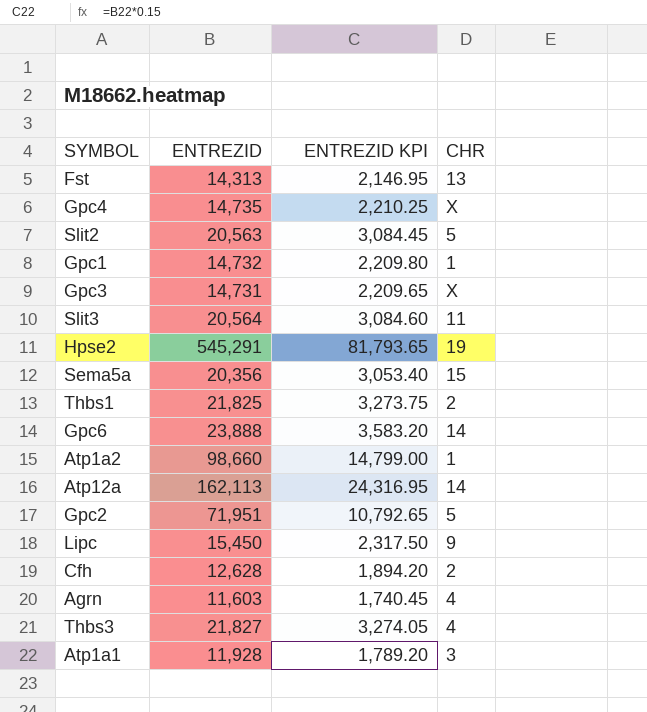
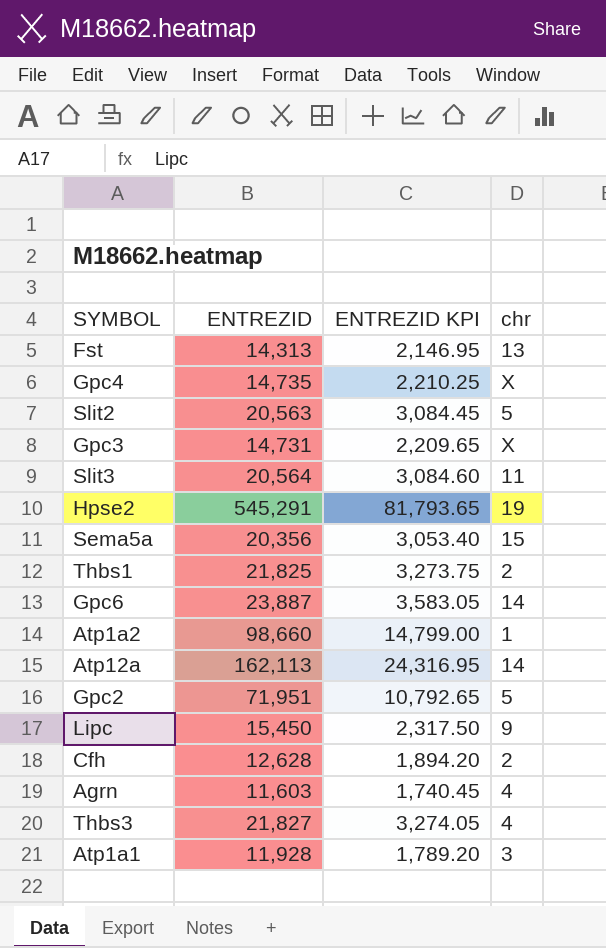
column name: CHR -> chr
row Gpc1: 14,732 | 2,209.80 | 1 -> none
Gpc6 | ENTREZID: 23,888 -> 23,887
Gpc6 | ENTREZID KPI: 3,583.20 -> 3,583.05

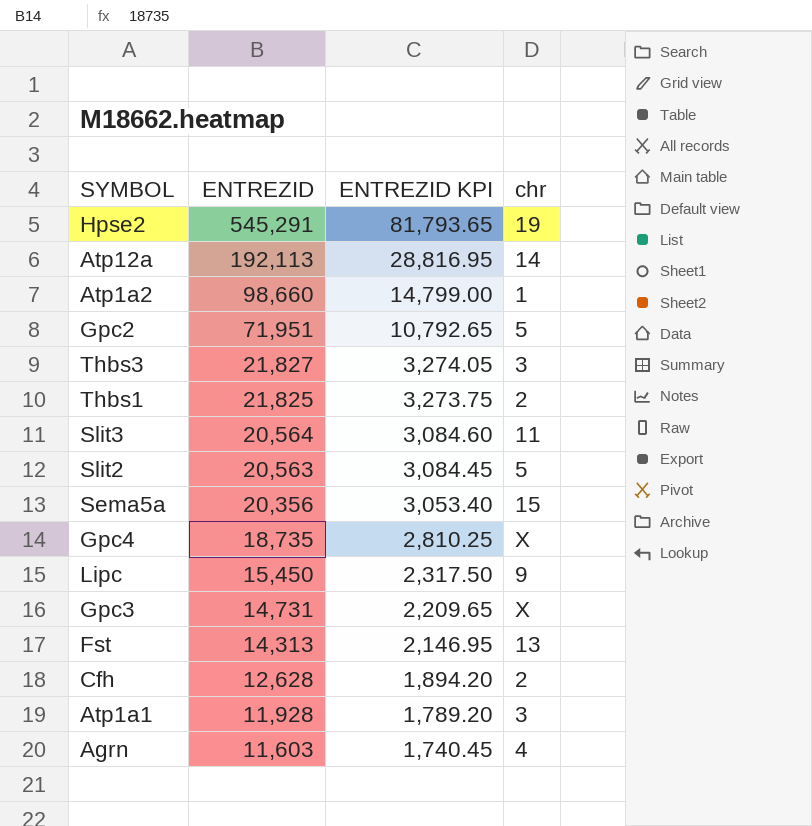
row order: none -> ENTREZID descending
row Gpc6: 23,887 | 3,583.05 | 14 -> none
Atp12a | ENTREZID: 162,113 -> 192,113
Atp12a | ENTREZID KPI: 24,316.95 -> 28,816.95
Thbs3 | chr: 4 -> 3
Gpc4 | ENTREZID: 14,735 -> 18,735
Gpc4 | ENTREZID KPI: 2,210.25 -> 2,810.25

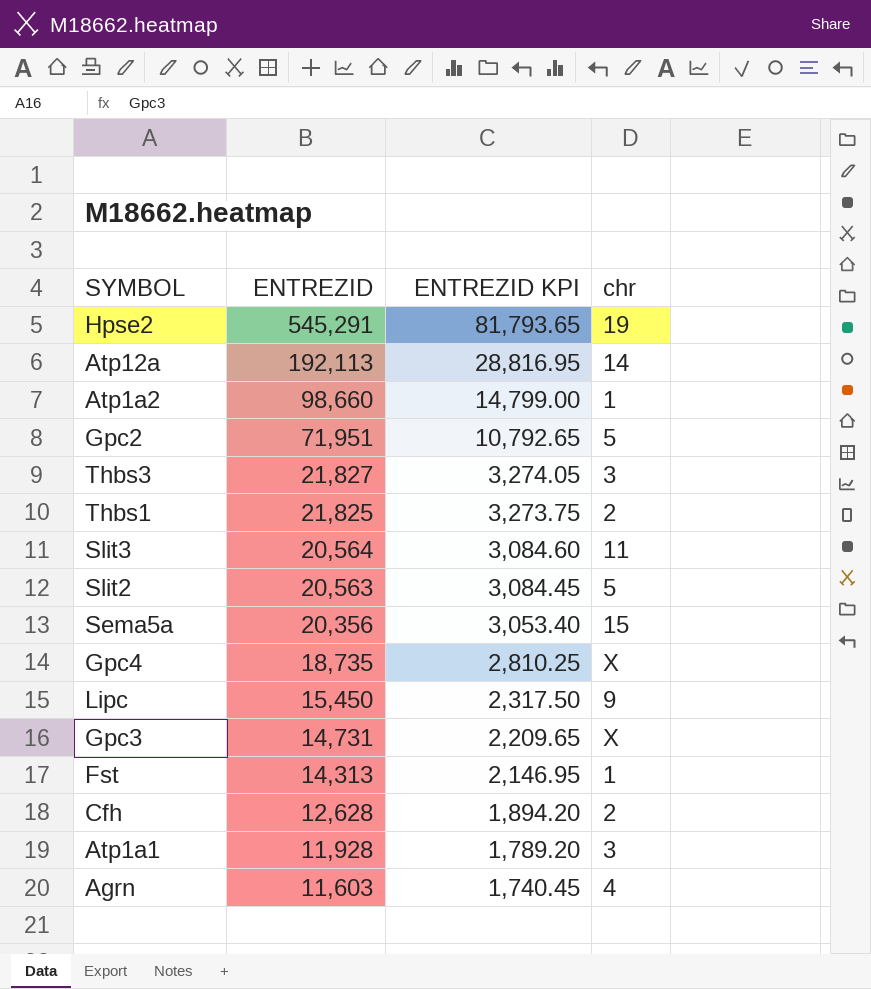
Fst | chr: 13 -> 1

